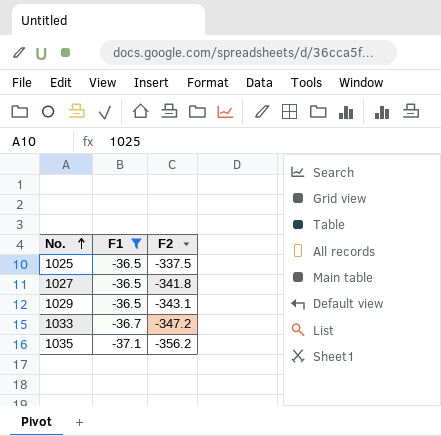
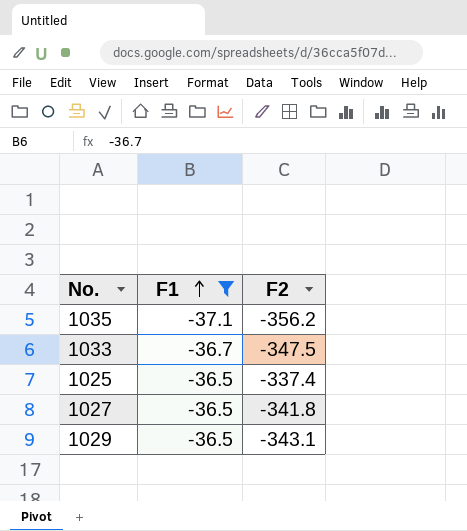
row order: No. ascending -> F1 ascending
1033 | F2: -347.2 -> -347.5
1025 | F2: -337.5 -> -337.4

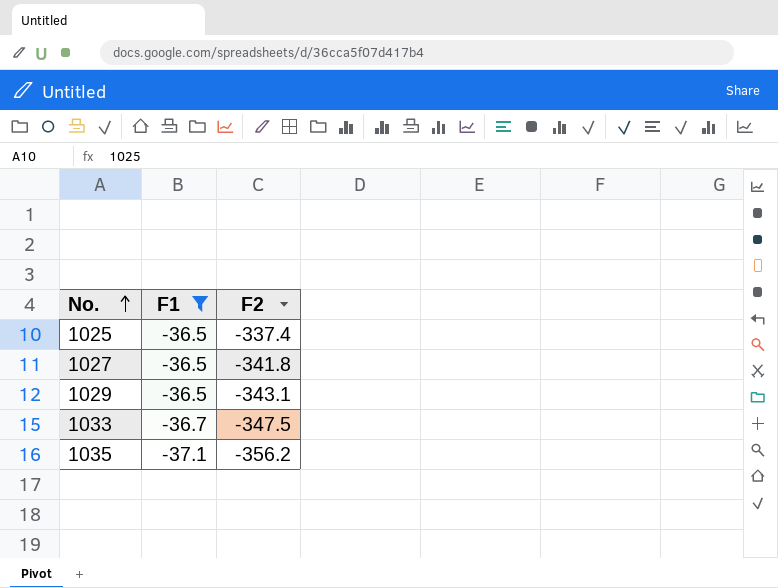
row order: F1 ascending -> No. ascending

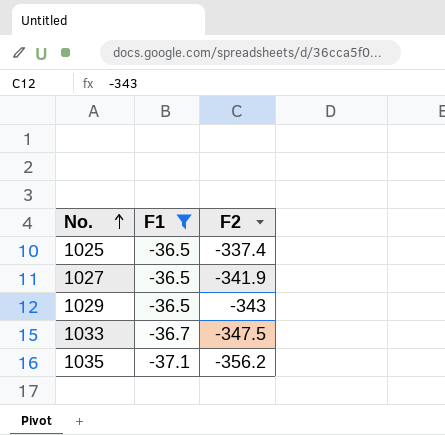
1027 | F2: -341.8 -> -341.9
1029 | F2: -343.1 -> -343

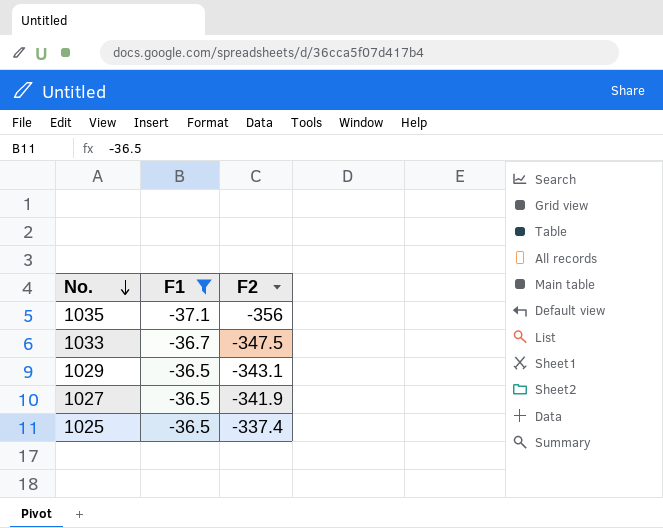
row order: No. ascending -> No. descending
1035 | F2: -356.2 -> -356
1029 | F2: -343 -> -343.1

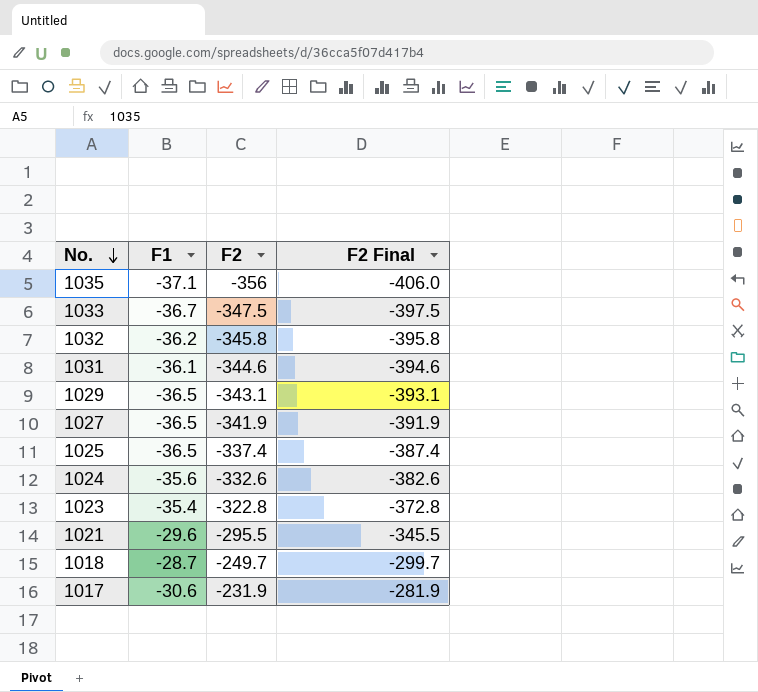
filter: F1 <= -36.5 -> none
column F2 Final | formula: none -> [F2] - 50

